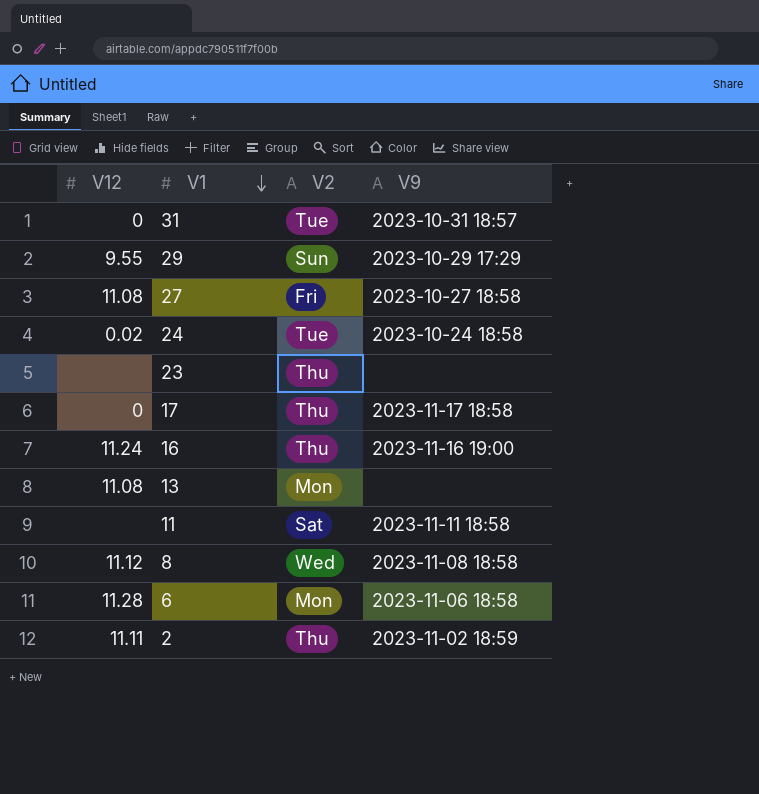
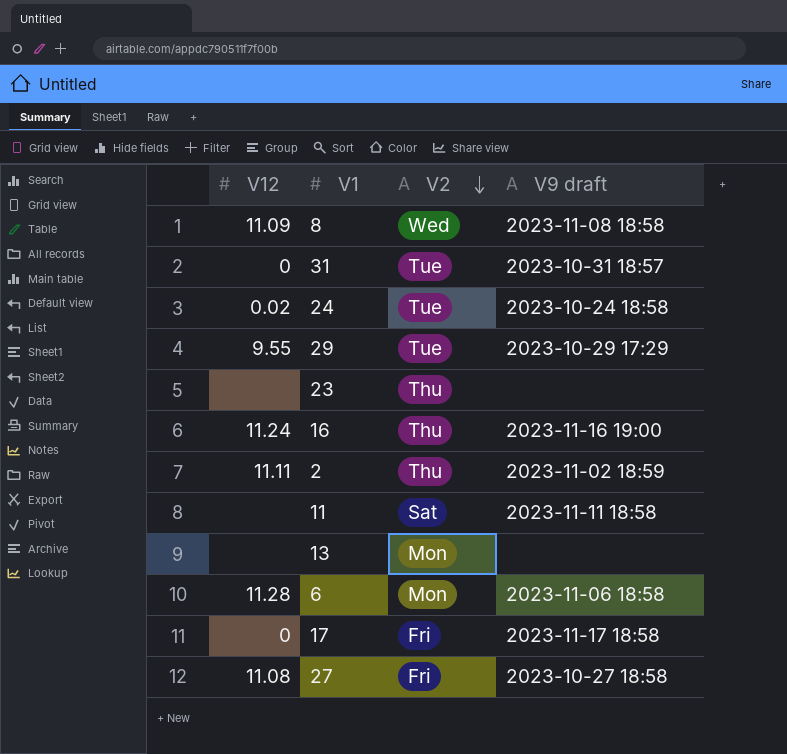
row order: V1 descending -> V2 descending
column name: V9 -> V9 draft
8 | V12: 11.12 -> 11.09
29 | V2: Sun -> Tue
13 | V12: 11.08 -> none
17 | V2: Thu -> Fri

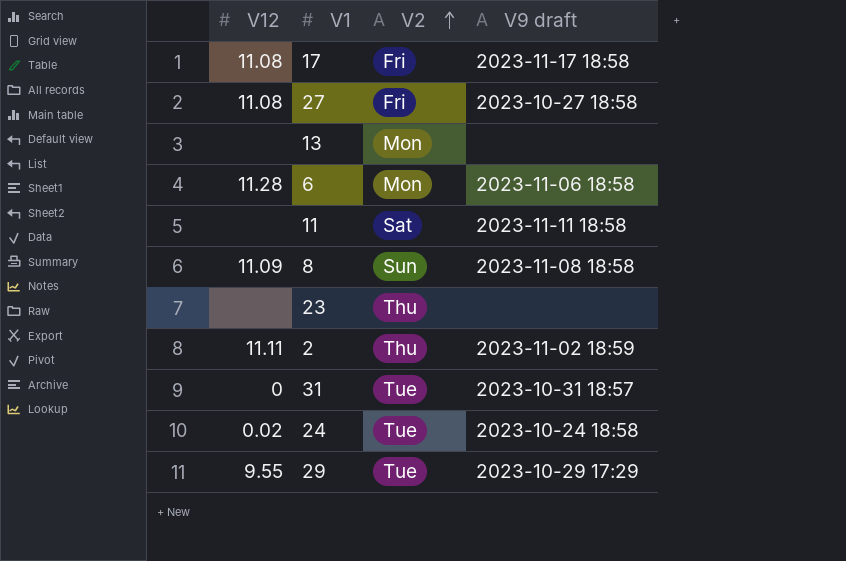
row order: V2 descending -> V2 ascending
row 16: 11.24 | Thu | 2023-11-16 19:00 -> none
17 | V12: 0 -> 11.08
8 | V2: Wed -> Sun

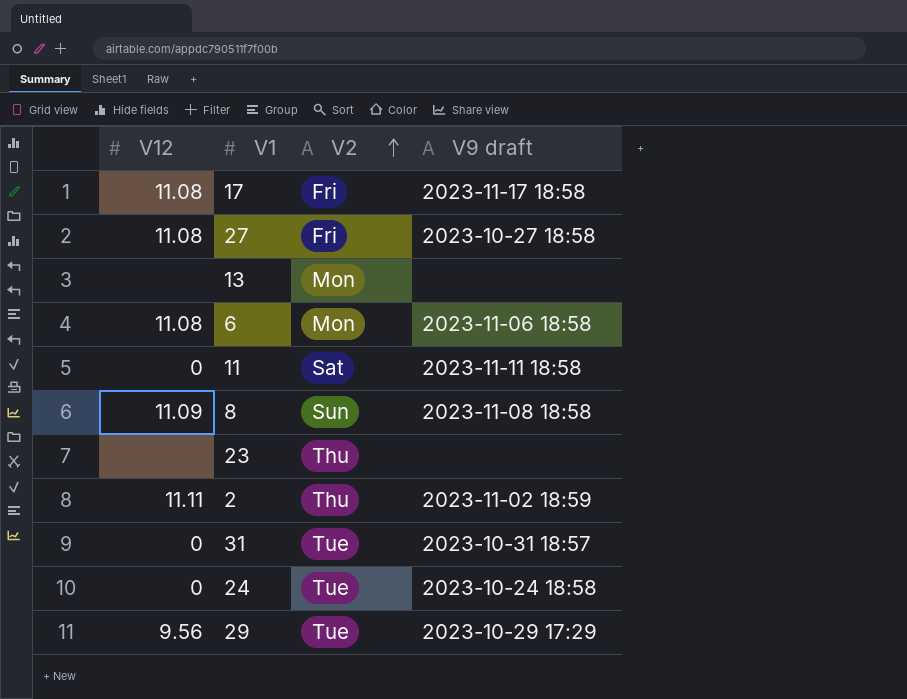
6 | V12: 11.28 -> 11.08
11 | V12: none -> 0
24 | V12: 0.02 -> 0
29 | V12: 9.55 -> 9.56

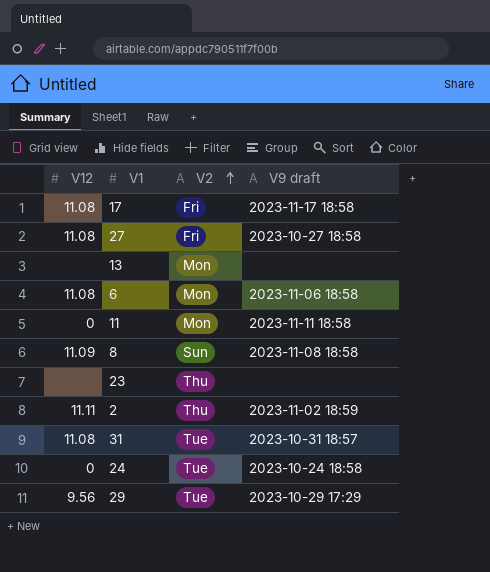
11 | V2: Sat -> Mon
31 | V12: 0 -> 11.08

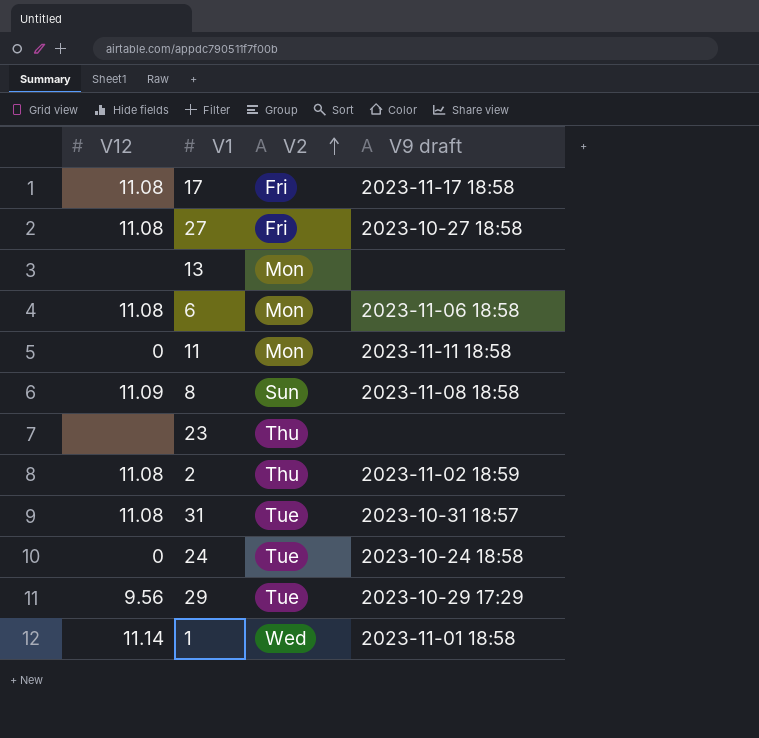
2 | V12: 11.11 -> 11.08
row 1: none -> 11.14 | Wed | 2023-11-01 18:58

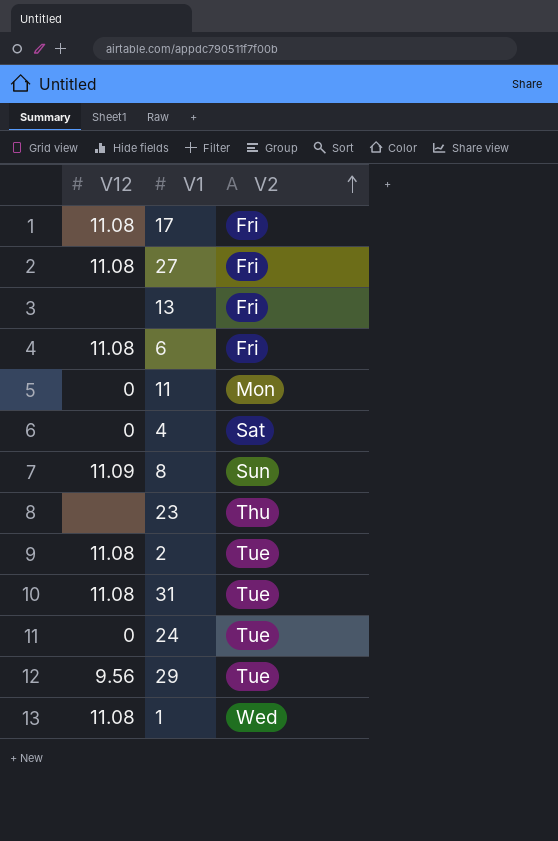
column V9 draft | position: 4 -> none
13 | V2: Mon -> Fri
6 | V2: Mon -> Fri
row 4: none -> 0 | Sat
2 | V2: Thu -> Tue
1 | V12: 11.14 -> 11.08

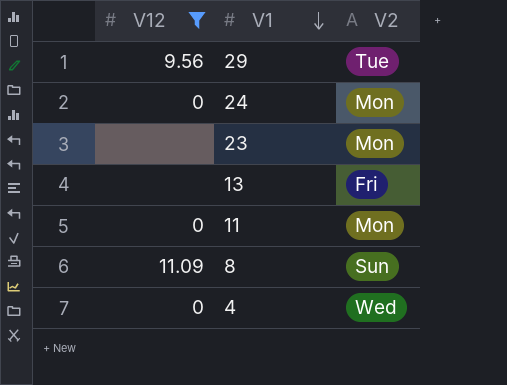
filter: none -> V12 != 11.08
row order: V2 ascending -> V1 descending
24 | V2: Tue -> Mon
23 | V2: Thu -> Mon
4 | V2: Sat -> Wed

